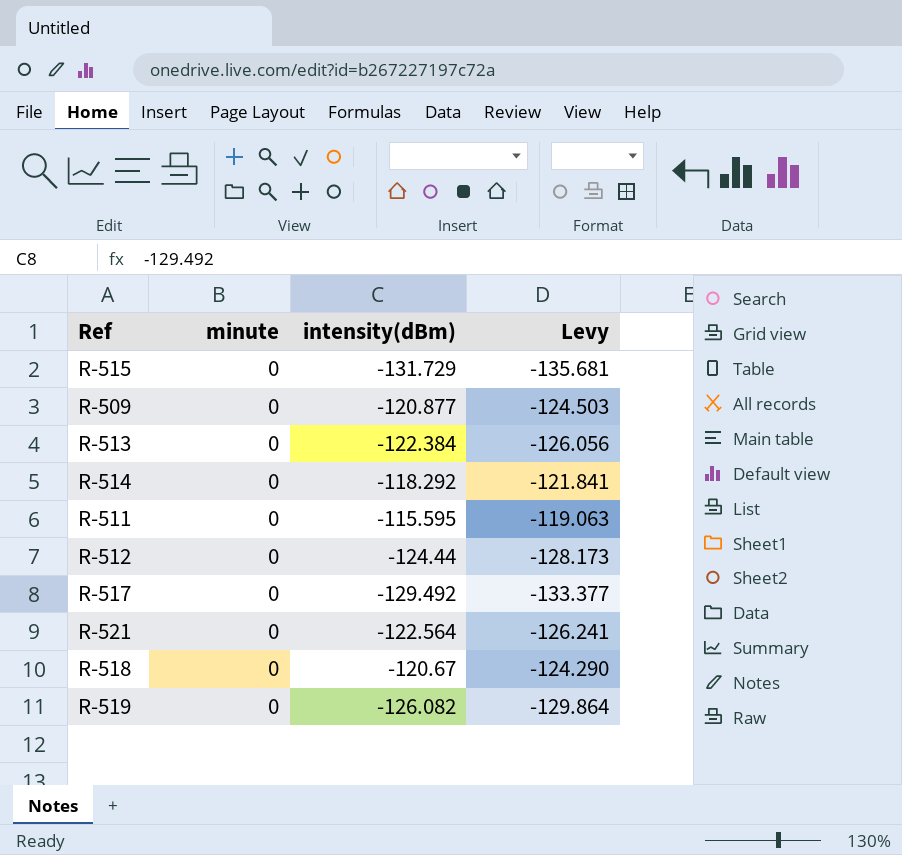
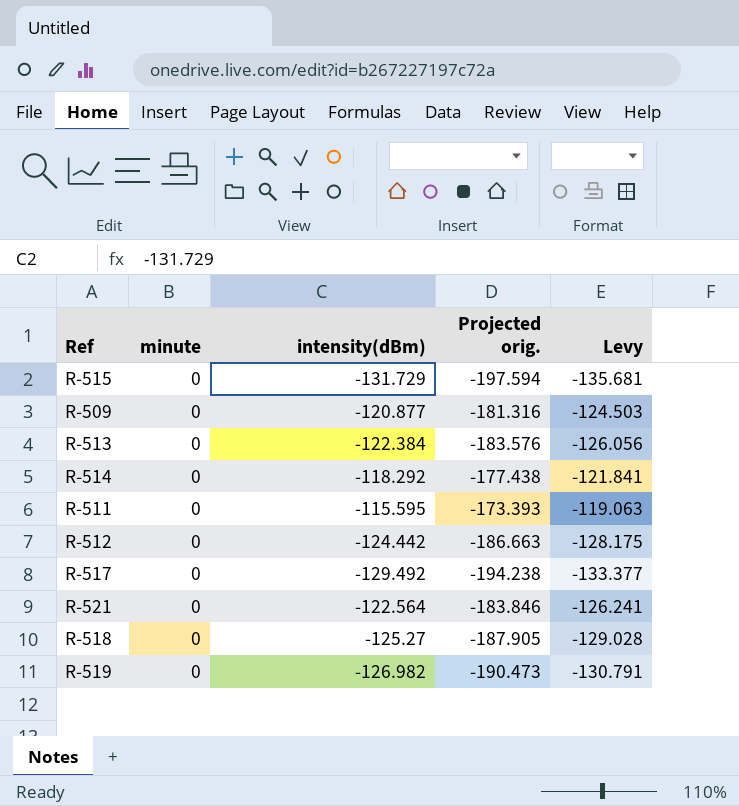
column Projected orig. | formula: none -> [intensity(dBm)] * 1.5
R-512 | intensity(dBm): -124.44 -> -124.442
R-512 | Levy: -128.173 -> -128.175
R-518 | intensity(dBm): -120.67 -> -125.27
R-518 | Levy: -124.290 -> -129.028
R-519 | intensity(dBm): -126.082 -> -126.982
R-519 | Levy: -129.864 -> -130.791

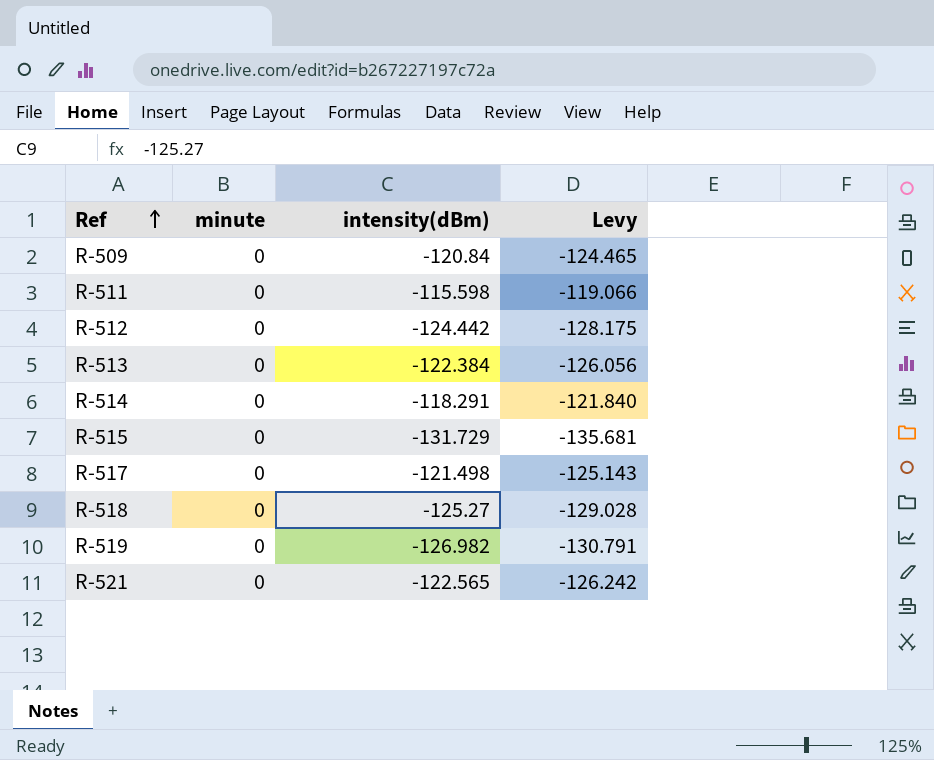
row order: none -> Ref ascending
column Projected orig. | formula: [intensity(dBm)] * 1.5 -> none
R-509 | intensity(dBm): -120.877 -> -120.84
R-509 | Levy: -124.503 -> -124.465
R-511 | intensity(dBm): -115.595 -> -115.598
R-511 | Levy: -119.063 -> -119.066
R-514 | intensity(dBm): -118.292 -> -118.291
R-514 | Levy: -121.841 -> -121.840
R-517 | intensity(dBm): -129.492 -> -121.498
R-517 | Levy: -133.377 -> -125.143
R-521 | intensity(dBm): -122.564 -> -122.565
R-521 | Levy: -126.241 -> -126.242

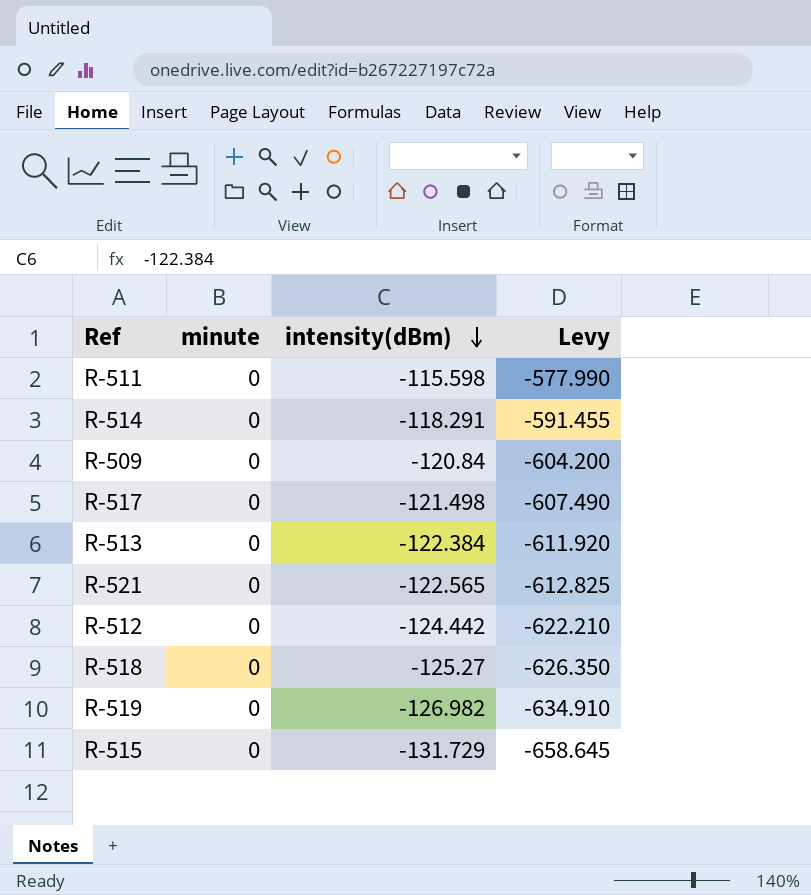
row order: Ref ascending -> intensity(dBm) descending
column Levy | formula: [intensity(dBm)] * 1.03 -> [intensity(dBm)] * 5

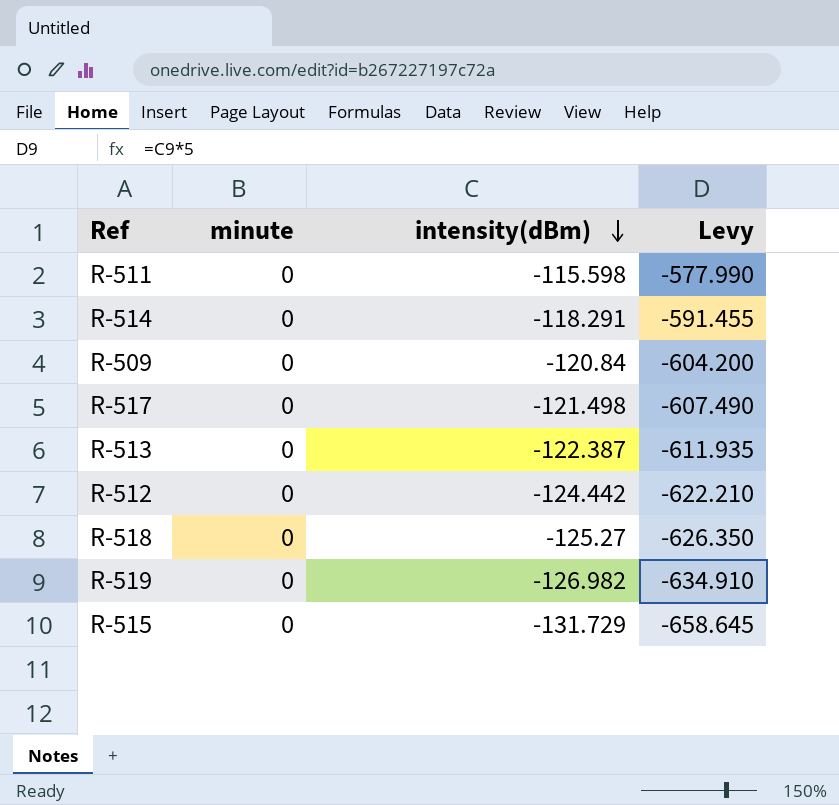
row R-521: 0 | -122.565 | -612.825 -> none
R-513 | intensity(dBm): -122.384 -> -122.387
R-513 | Levy: -611.920 -> -611.935

